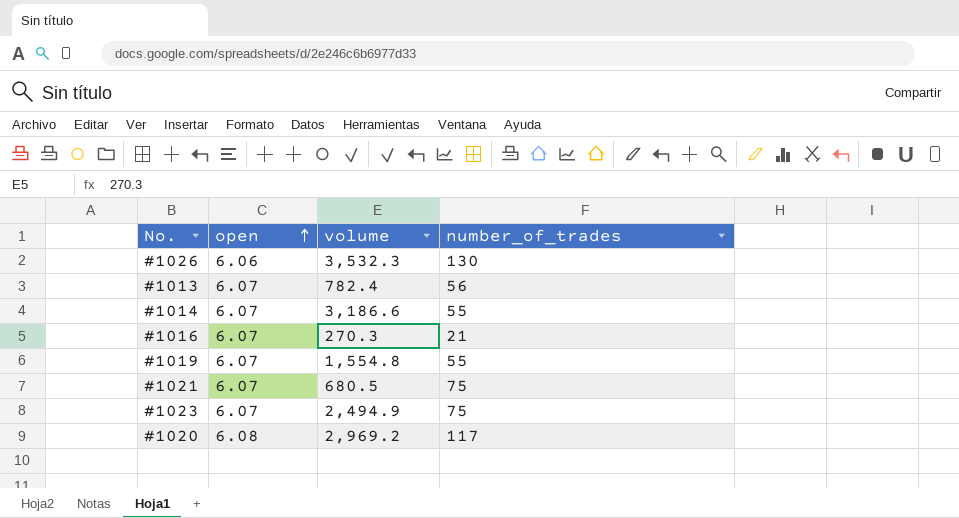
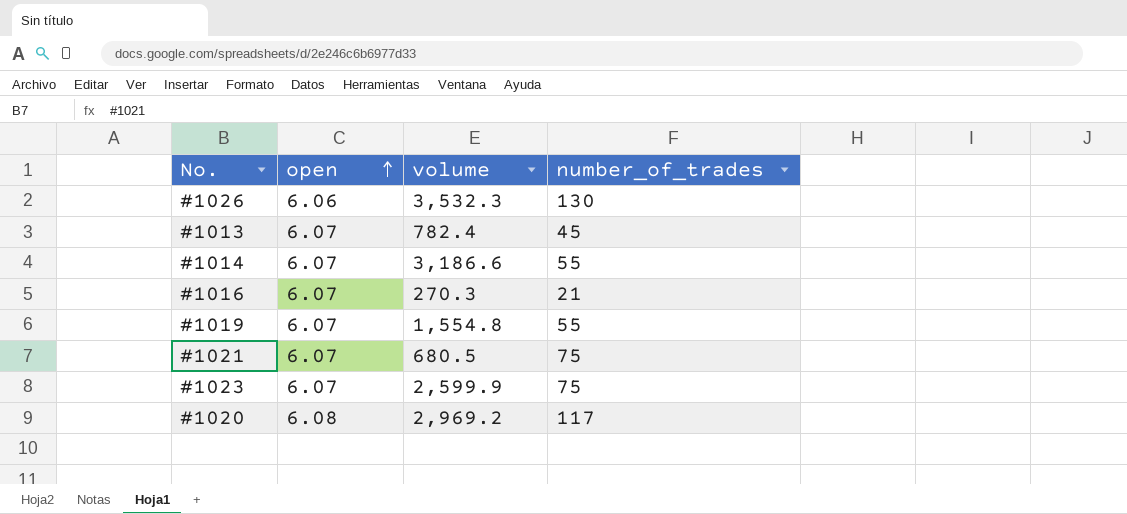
#1013 | number_of_trades: 56 -> 45
#1023 | volume: 2,494.9 -> 2,599.9

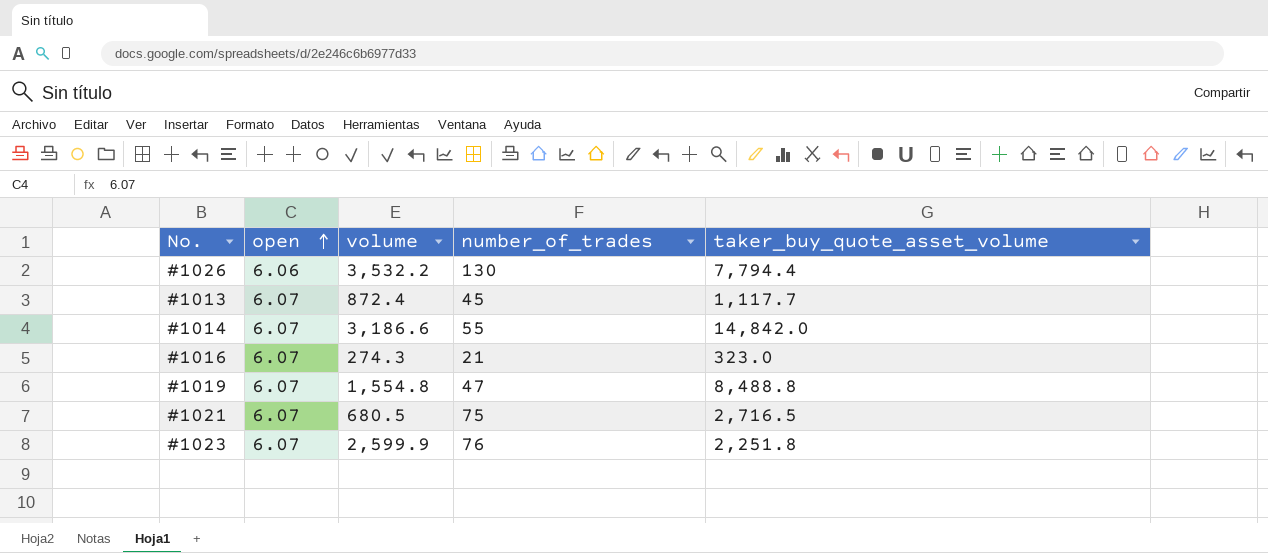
column taker_buy_quote_asset_volume | position: none -> 5
row #1020: 6.08 | 2,969.2 | 117 -> none
#1026 | volume: 3,532.3 -> 3,532.2
#1013 | volume: 782.4 -> 872.4
#1016 | volume: 270.3 -> 274.3
#1019 | number_of_trades: 55 -> 47
#1023 | number_of_trades: 75 -> 76

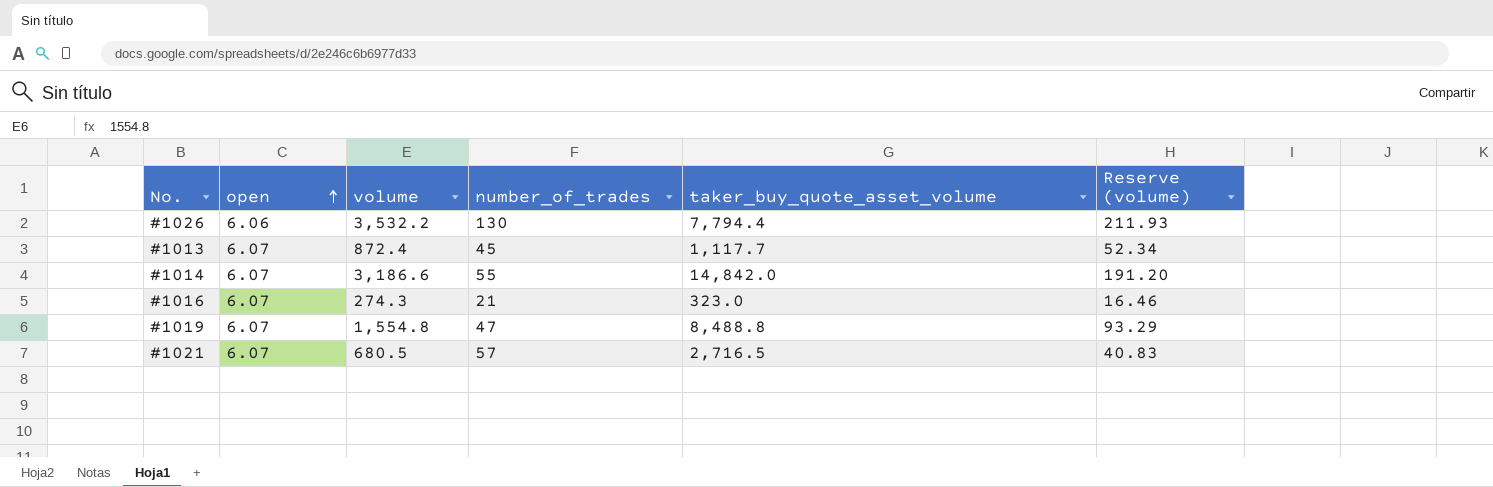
column Reserve (volume) | formula: none -> [volume] * 0.06
row #1023: 6.07 | 2,599.9 | 76 | 2,251.8 -> none
#1021 | number_of_trades: 75 -> 57

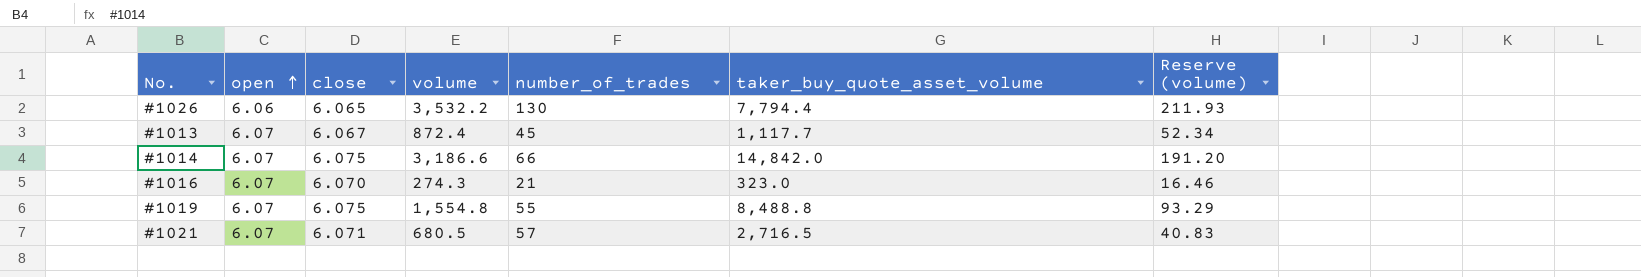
column close | position: none -> 3
#1014 | number_of_trades: 55 -> 66
#1019 | number_of_trades: 47 -> 55

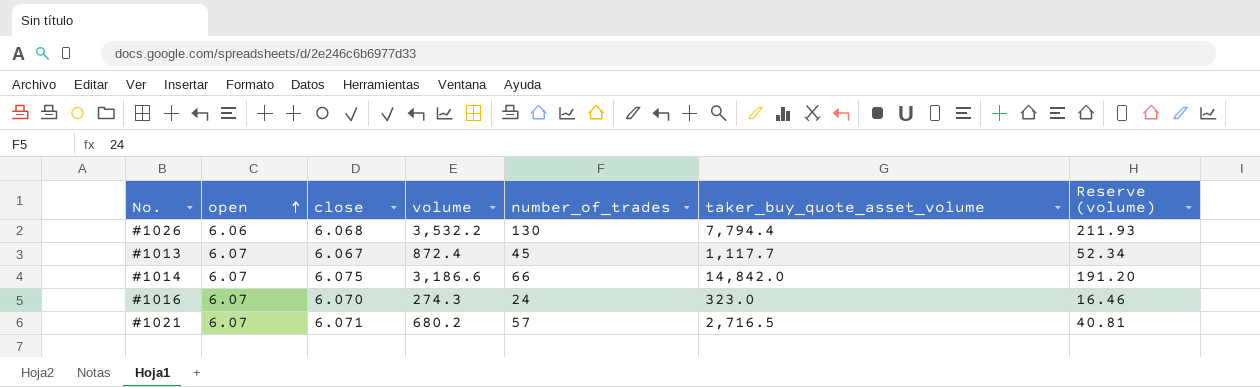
row #1019: 6.07 | 6.075 | 1,554.8 | 55 | 8,488.8 | 93.29 -> none
#1026 | close: 6.065 -> 6.068
#1016 | number_of_trades: 21 -> 24
#1021 | volume: 680.5 -> 680.2
#1021 | Reserve (volume): 40.83 -> 40.81

